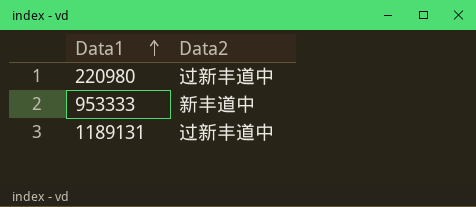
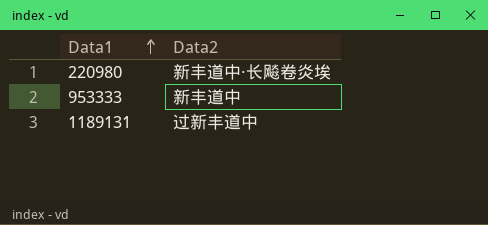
220980 | Data2: 过新丰道中 -> 新丰道中·长飚卷炎埃

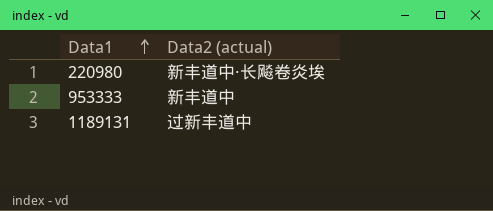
column name: Data2 -> Data2 (actual)

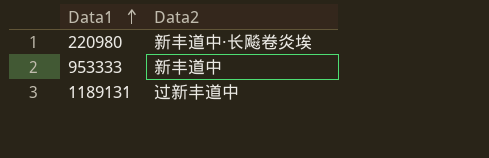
column name: Data2 (actual) -> Data2

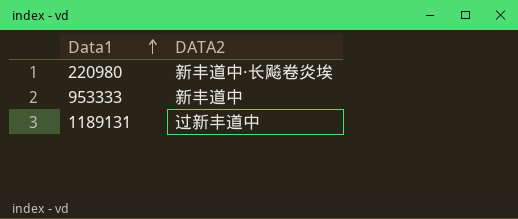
column name: Data2 -> DATA2

